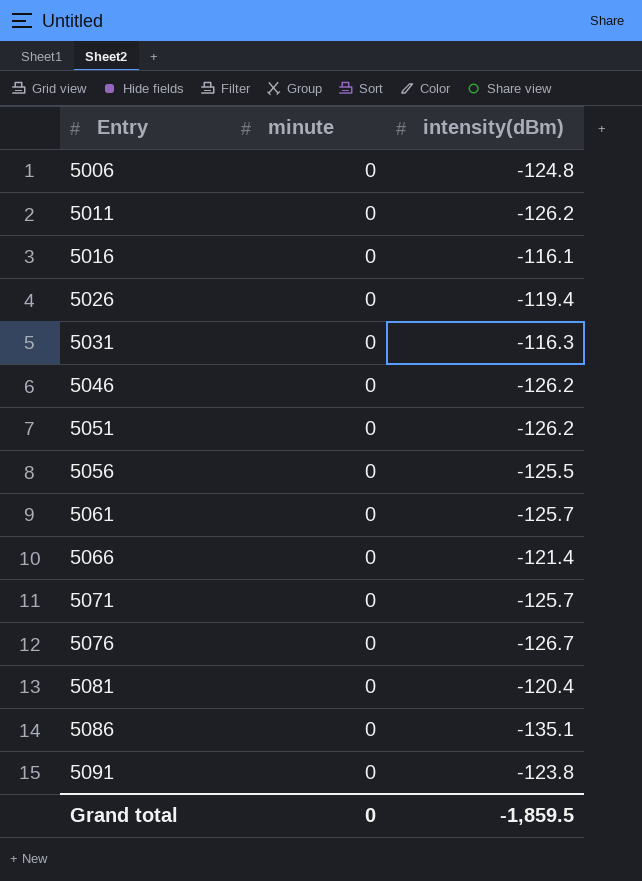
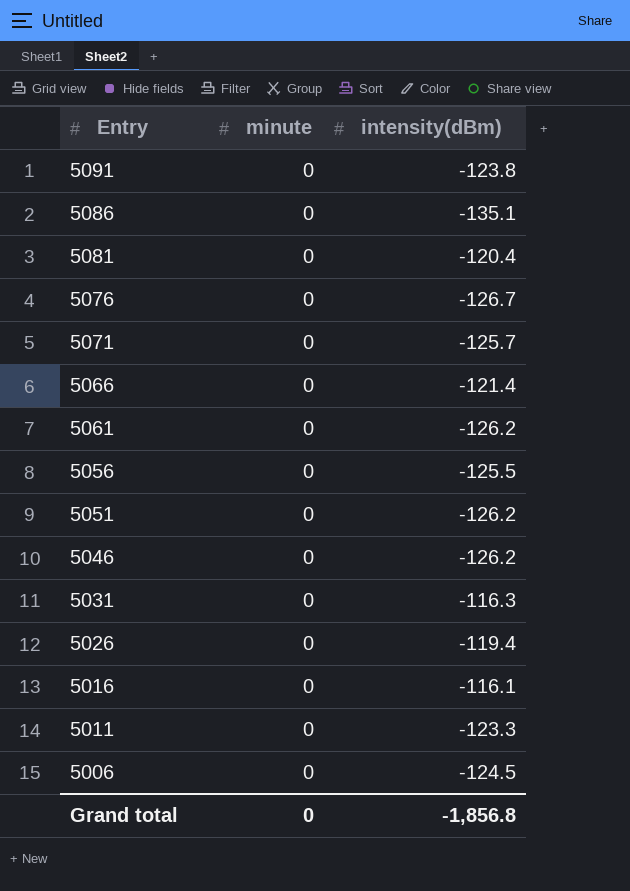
row order: Entry ascending -> Entry descending
5061 | intensity(dBm): -125.7 -> -126.2
5011 | intensity(dBm): -126.2 -> -123.3
5006 | intensity(dBm): -124.8 -> -124.5
Grand total | intensity(dBm): -1,859.5 -> -1,856.8

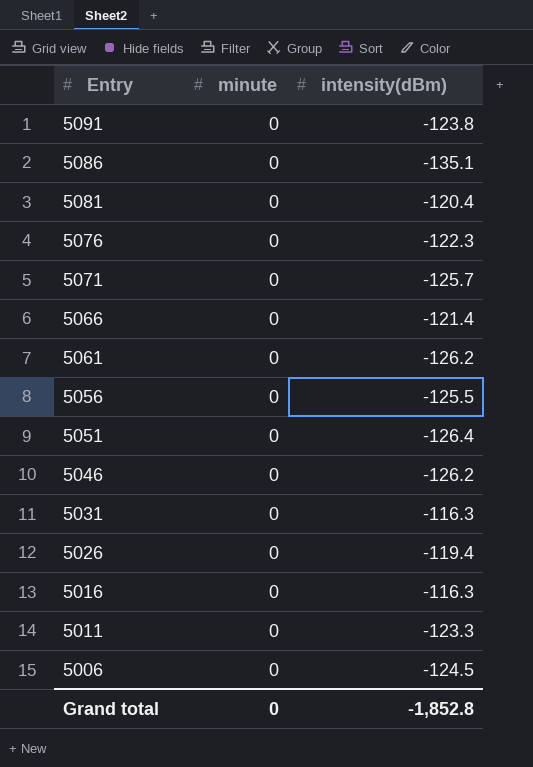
5076 | intensity(dBm): -126.7 -> -122.3
5051 | intensity(dBm): -126.2 -> -126.4
5016 | intensity(dBm): -116.1 -> -116.3
Grand total | intensity(dBm): -1,856.8 -> -1,852.8

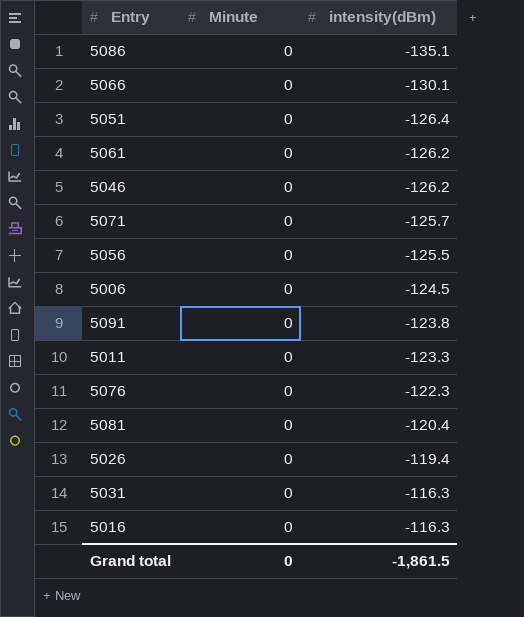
row order: Entry descending -> intensity(dBm) ascending
column name: minute -> Minute
5066 | intensity(dBm): -121.4 -> -130.1
Grand total | intensity(dBm): -1,852.8 -> -1,861.5

